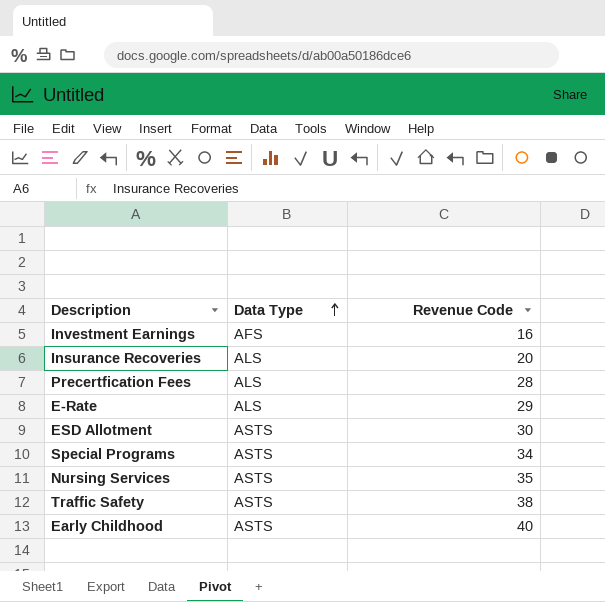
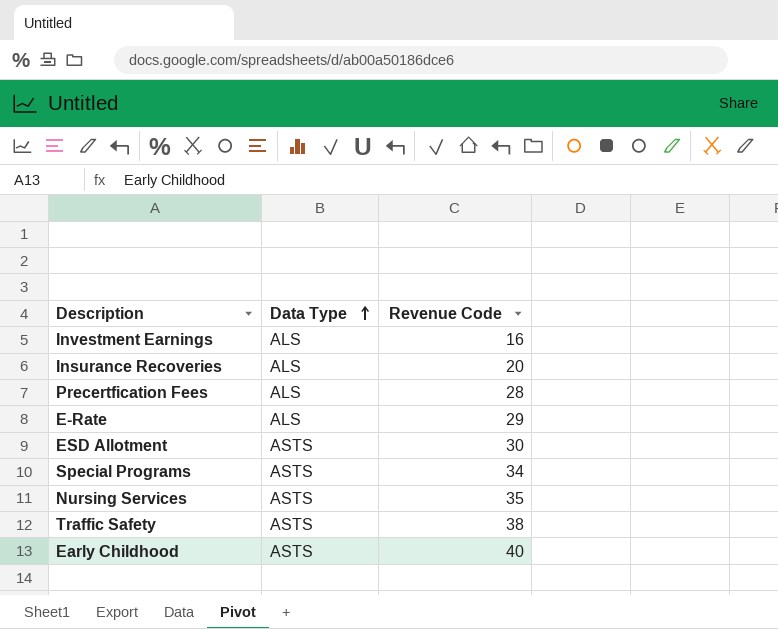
Investment Earnings | Data Type: AFS -> ALS

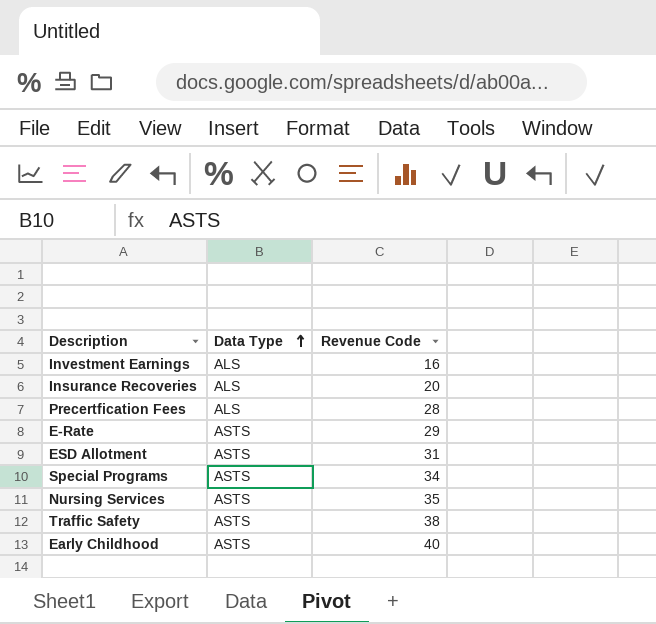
E-Rate | Data Type: ALS -> ASTS
ESD Allotment | Revenue Code: 30 -> 31

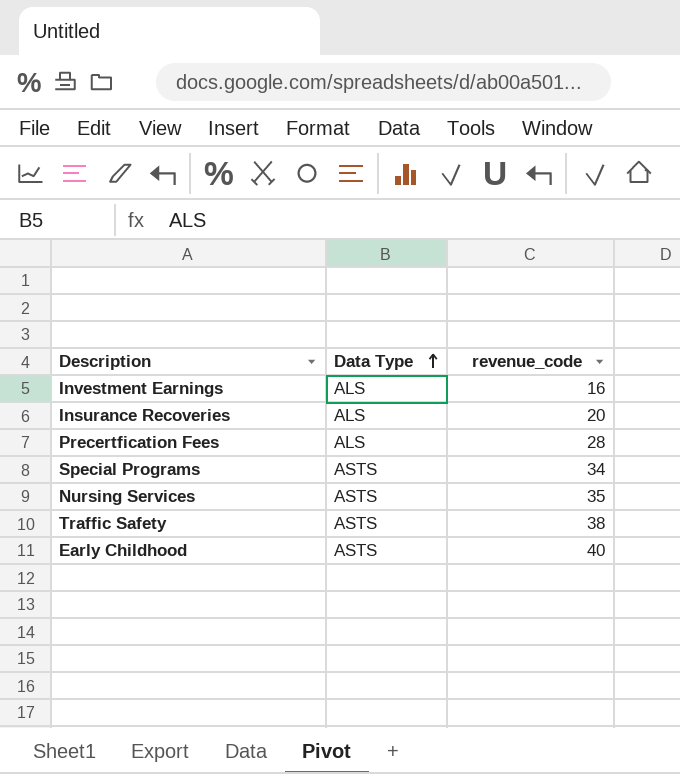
column name: Revenue Code -> revenue_code
row E-Rate: ASTS | 29 -> none
row ESD Allotment: ASTS | 31 -> none

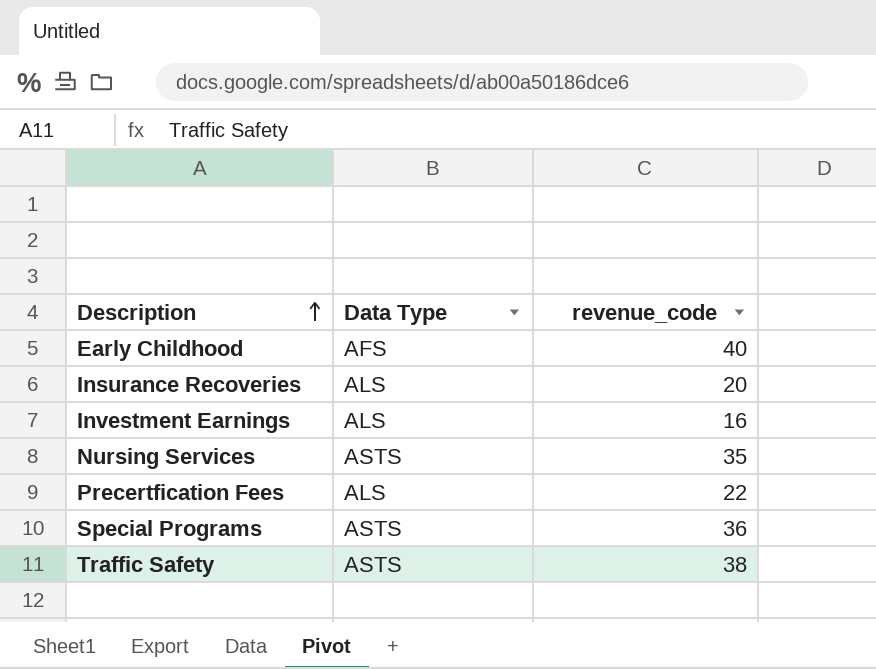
row order: Data Type ascending -> Description ascending
Early Childhood | Data Type: ASTS -> AFS
Precertfication Fees | revenue_code: 28 -> 22
Special Programs | revenue_code: 34 -> 36

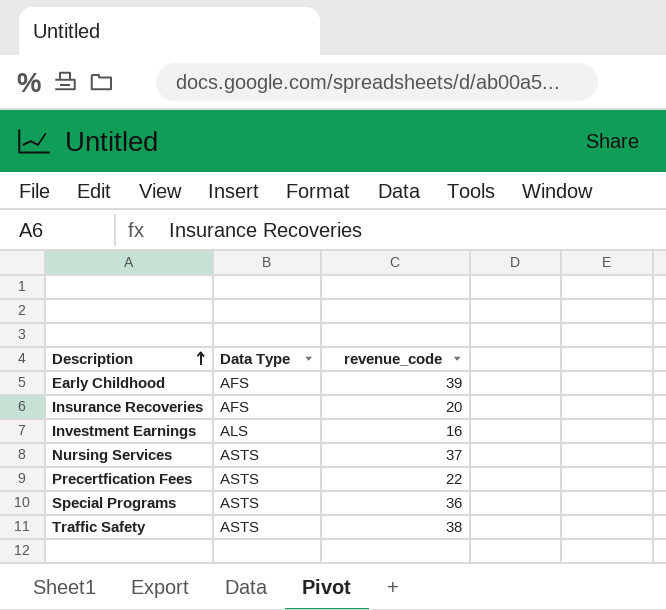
Early Childhood | revenue_code: 40 -> 39
Insurance Recoveries | Data Type: ALS -> AFS
Nursing Services | revenue_code: 35 -> 37
Precertfication Fees | Data Type: ALS -> ASTS

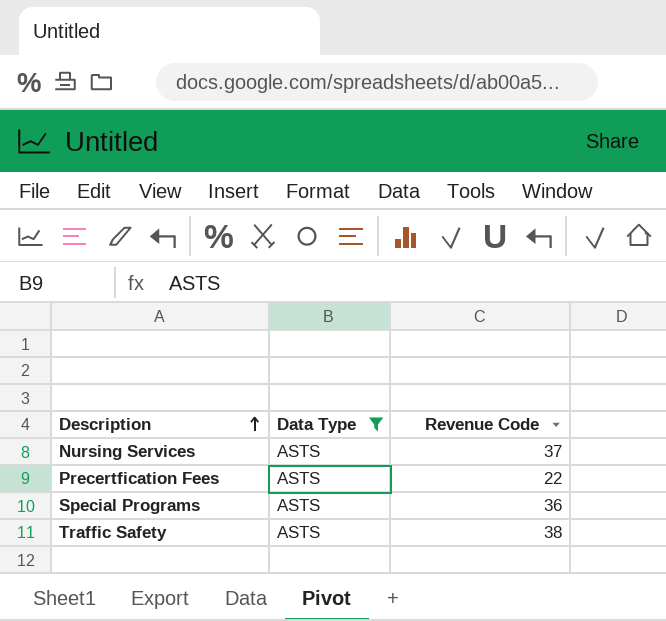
filter: none -> Data Type = ASTS
column name: revenue_code -> Revenue Code

